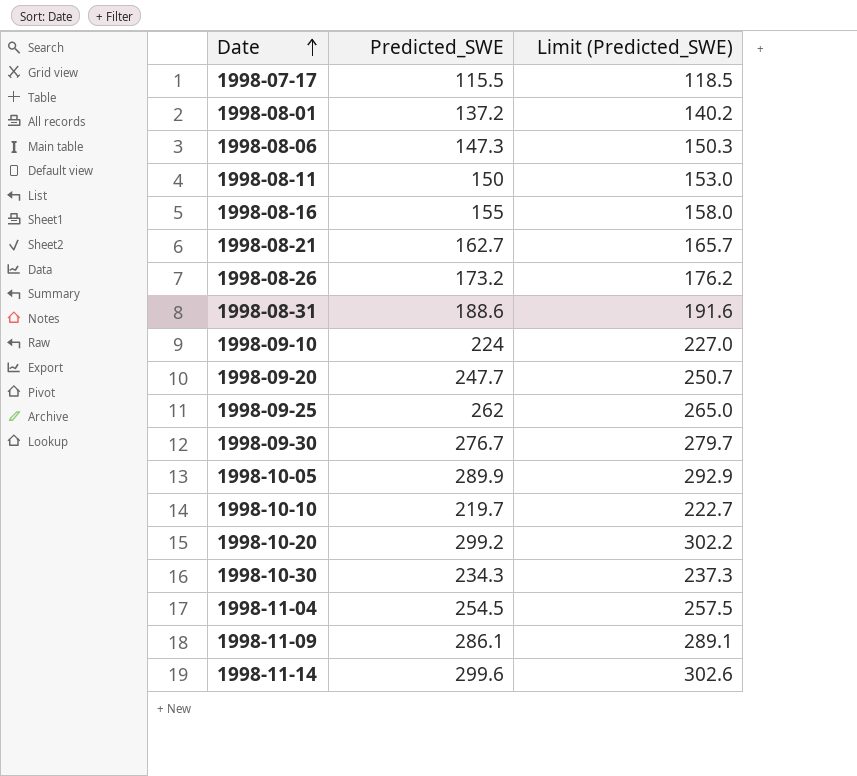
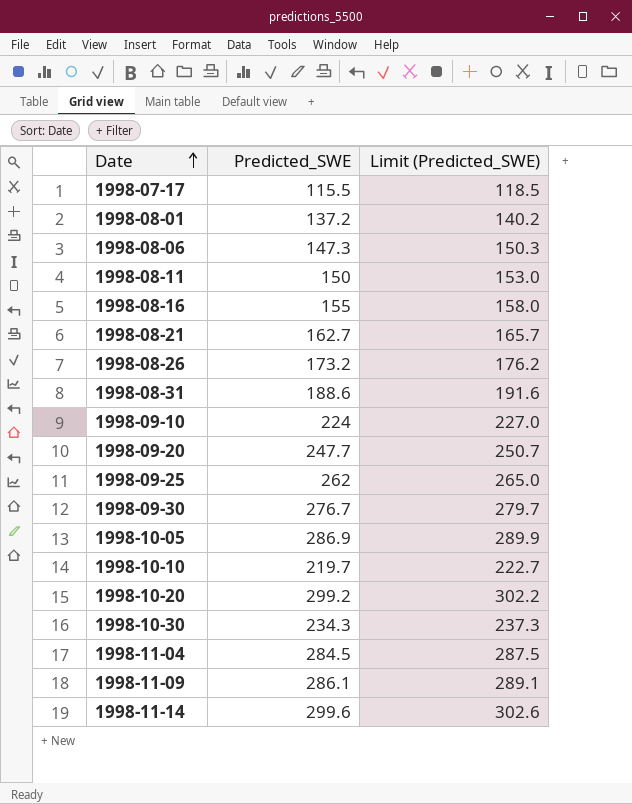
1998-10-05 | Predicted_SWE: 289.9 -> 286.9
1998-10-05 | Limit (Predicted_SWE): 292.9 -> 289.9
1998-11-04 | Predicted_SWE: 254.5 -> 284.5
1998-11-04 | Limit (Predicted_SWE): 257.5 -> 287.5

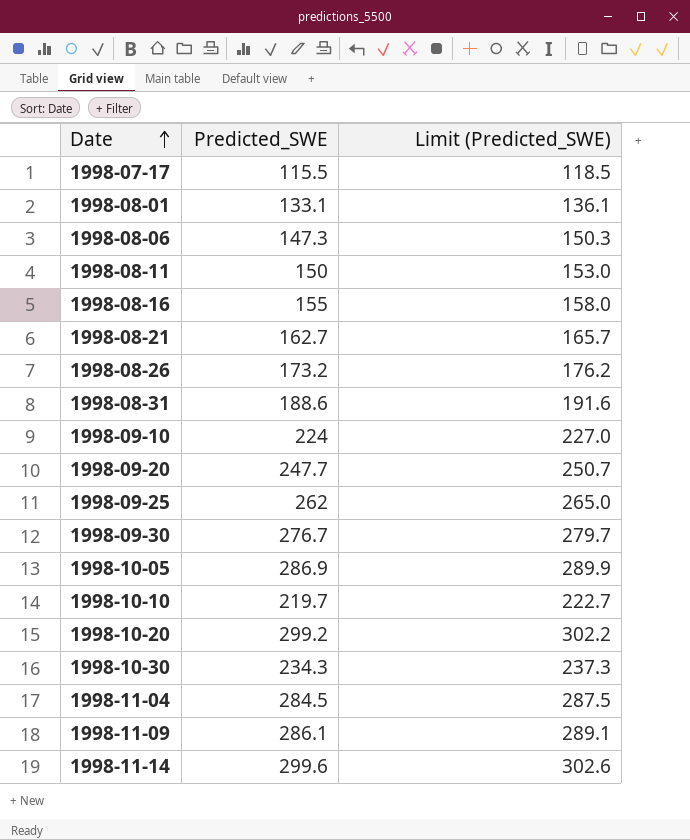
1998-08-01 | Predicted_SWE: 137.2 -> 133.1
1998-08-01 | Limit (Predicted_SWE): 140.2 -> 136.1

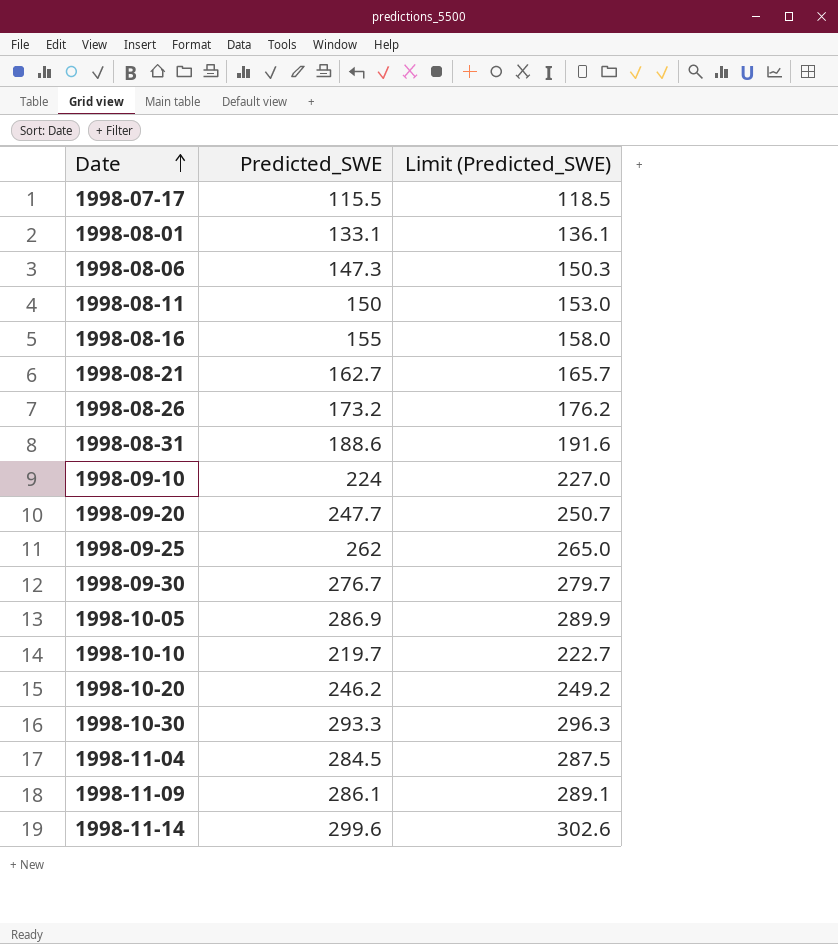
1998-10-20 | Predicted_SWE: 299.2 -> 246.2
1998-10-20 | Limit (Predicted_SWE): 302.2 -> 249.2
1998-10-30 | Predicted_SWE: 234.3 -> 293.3
1998-10-30 | Limit (Predicted_SWE): 237.3 -> 296.3

